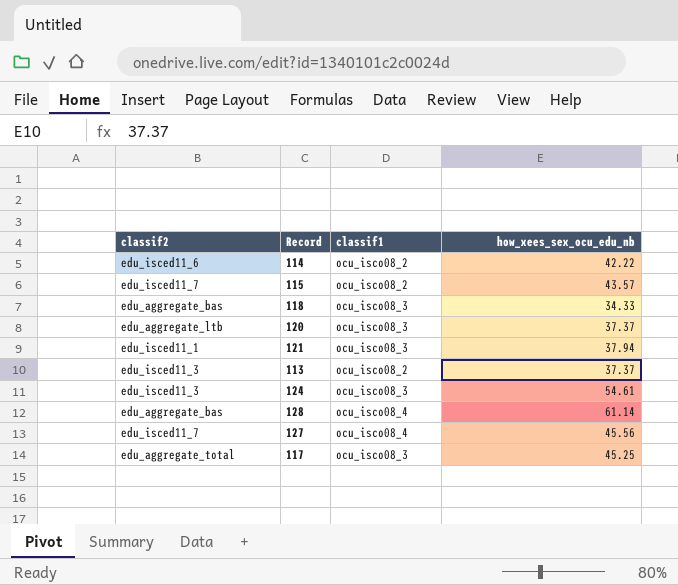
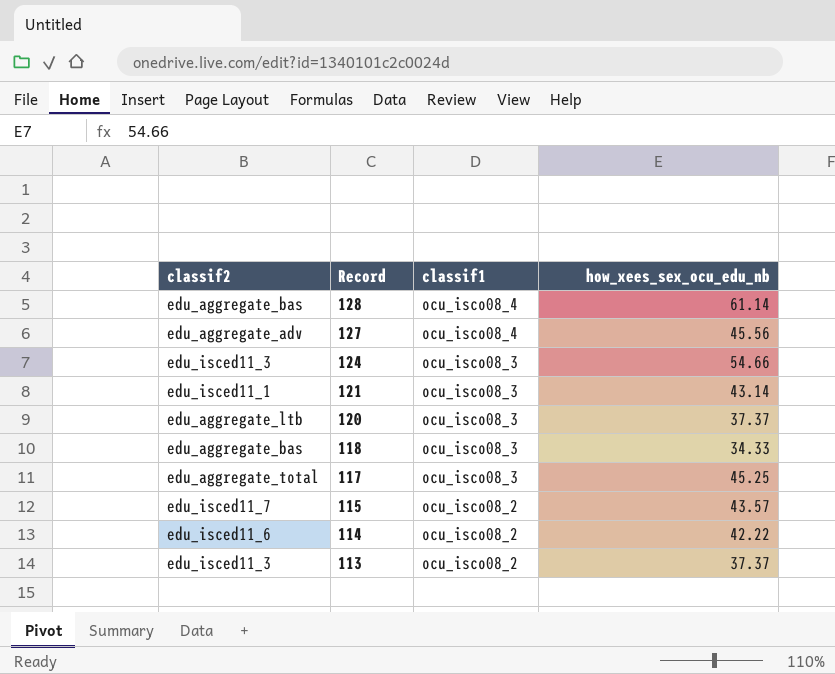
row order: none -> Record descending
127 | classif2: edu_isced11_7 -> edu_aggregate_adv
124 | how_xees_sex_ocu_edu_nb: 54.61 -> 54.66
121 | how_xees_sex_ocu_edu_nb: 37.94 -> 43.14

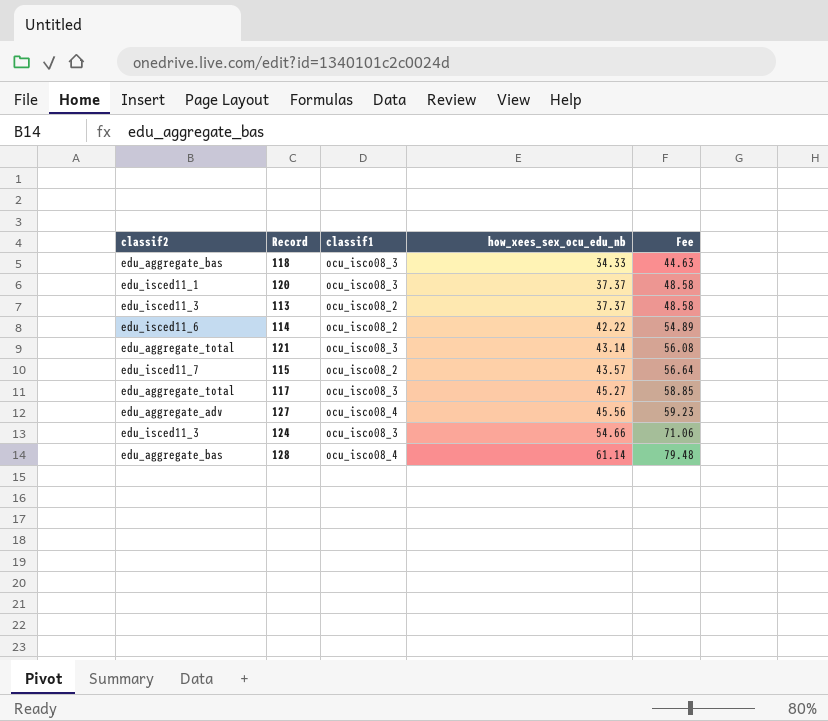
row order: Record descending -> how_xees_sex_ocu_edu_nb ascending
column Fee | formula: none -> [how_xees_sex_ocu_edu_nb] * 1.3
120 | classif2: edu_aggregate_ltb -> edu_isced11_1
121 | classif2: edu_isced11_1 -> edu_aggregate_total
117 | how_xees_sex_ocu_edu_nb: 45.25 -> 45.27

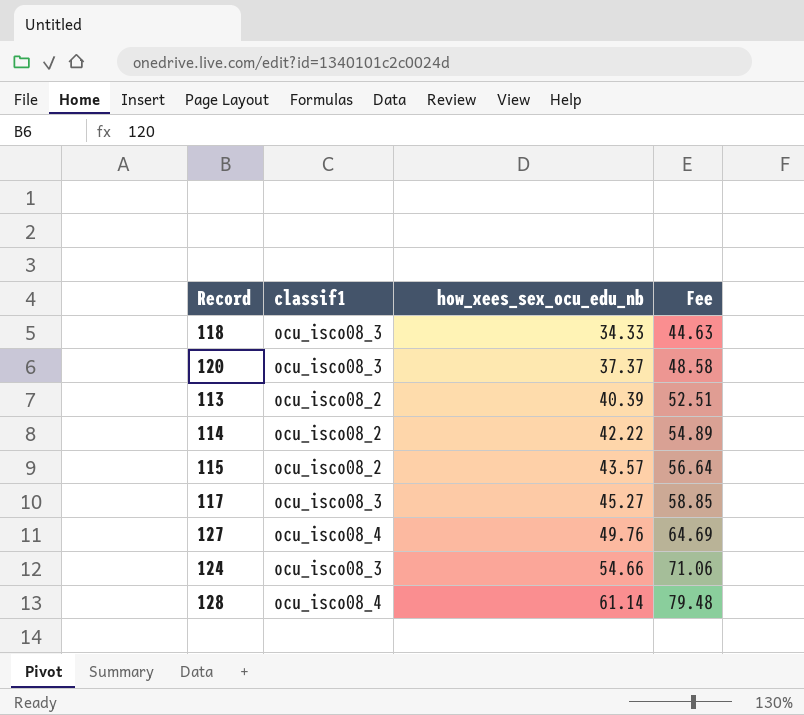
column classif2 | position: 1 -> none
row 121: edu_aggregate_total | ocu_isco08_3 | 43.14 | 56.08 -> none
113 | how_xees_sex_ocu_edu_nb: 37.37 -> 40.39
113 | Fee: 48.58 -> 52.51
127 | how_xees_sex_ocu_edu_nb: 45.56 -> 49.76
127 | Fee: 59.23 -> 64.69

